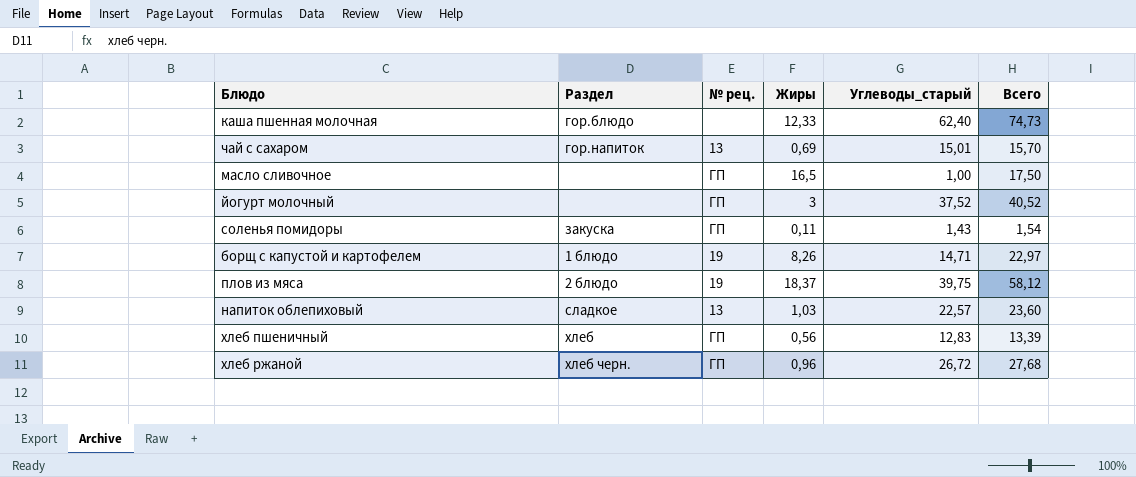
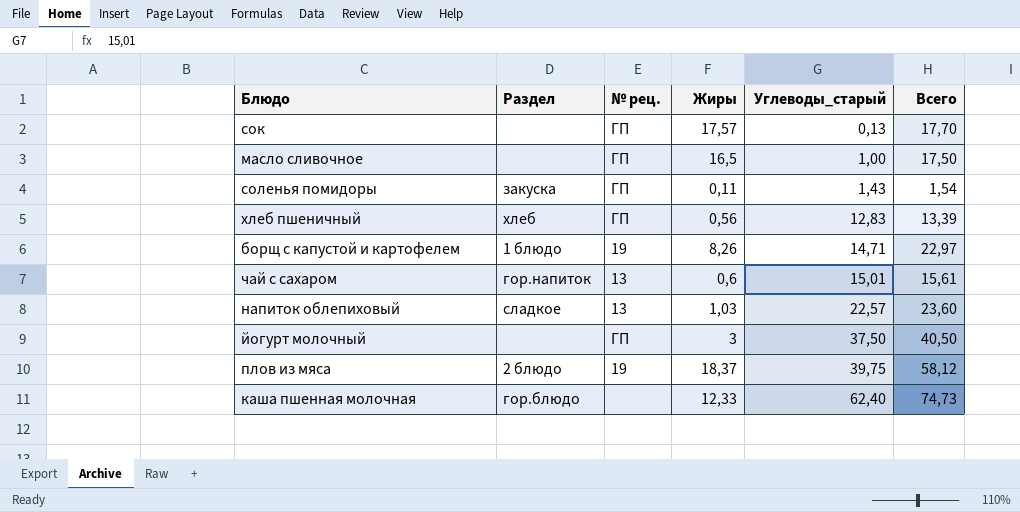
row order: none -> Углеводы_старый ascending
row хлеб ржаной: хлеб черн. | ГП | 0,96 | 26,72 | 27,68 -> none
row сок: none -> none | ГП | 17,57 | 0,13 | 17,70
чай с сахаром | Жиры: 0,69 -> 0,6
чай с сахаром | Всего: 15,70 -> 15,61
йогурт молочный | Углеводы_старый: 37,52 -> 37,50
йогурт молочный | Всего: 40,52 -> 40,50

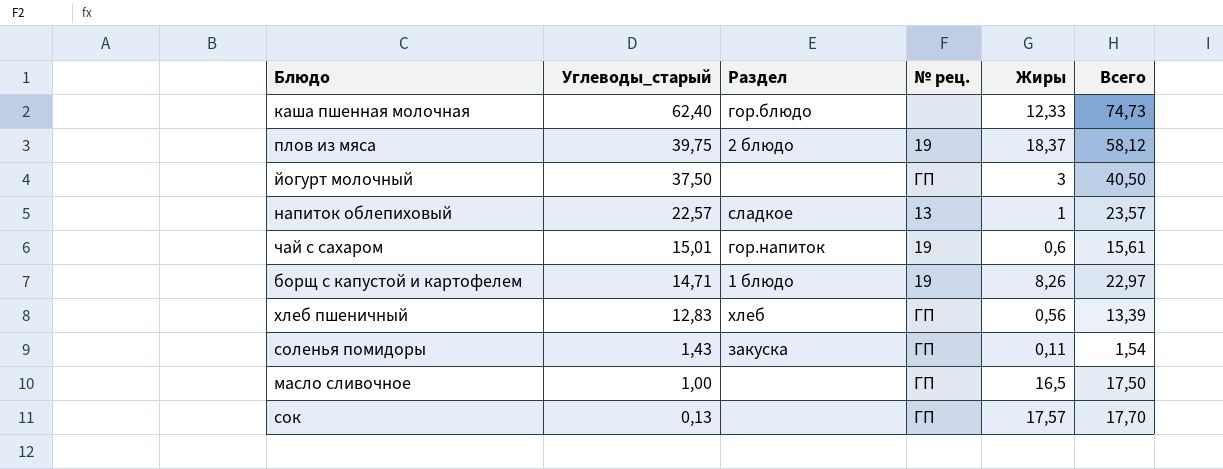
row order: Углеводы_старый ascending -> Углеводы_старый descending
column Углеводы_старый | position: 5 -> 2
напиток облепиховый | Жиры: 1,03 -> 1
напиток облепиховый | Всего: 23,60 -> 23,57
чай с сахаром | № рец.: 13 -> 19

